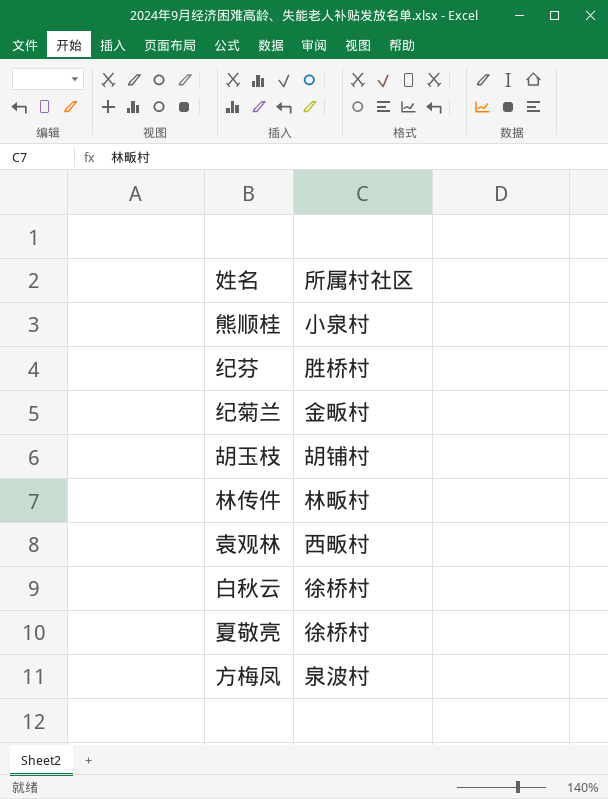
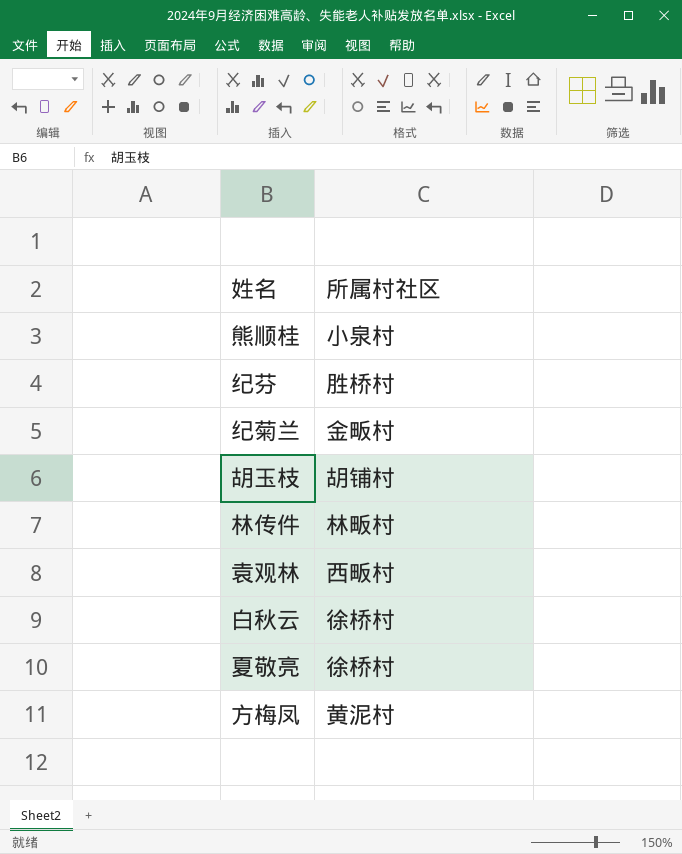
方梅凤 | 所属村社区: 泉波村 -> 黄泥村

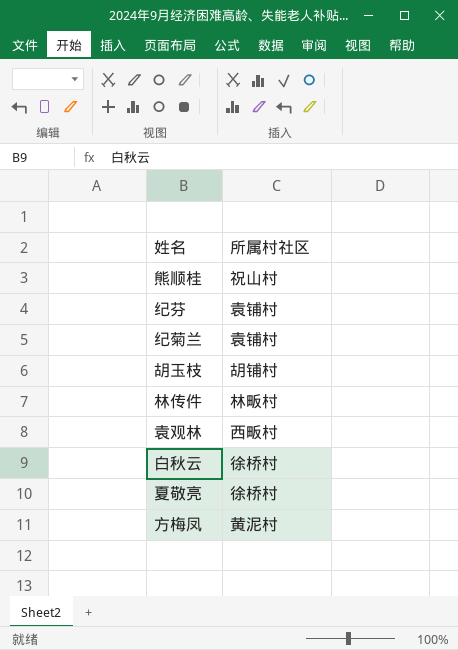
熊顺桂 | 所属村社区: 小泉村 -> 祝山村
纪芬 | 所属村社区: 胜桥村 -> 袁铺村
纪菊兰 | 所属村社区: 金畈村 -> 袁铺村

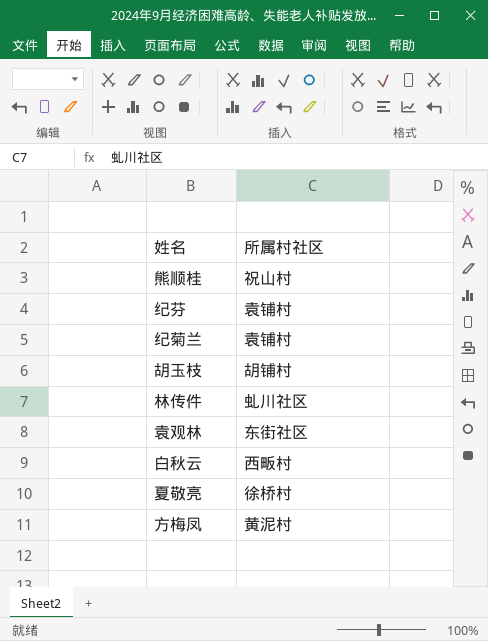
林传件 | 所属村社区: 林畈村 -> 虬川社区
袁观林 | 所属村社区: 西畈村 -> 东街社区
白秋云 | 所属村社区: 徐桥村 -> 西畈村

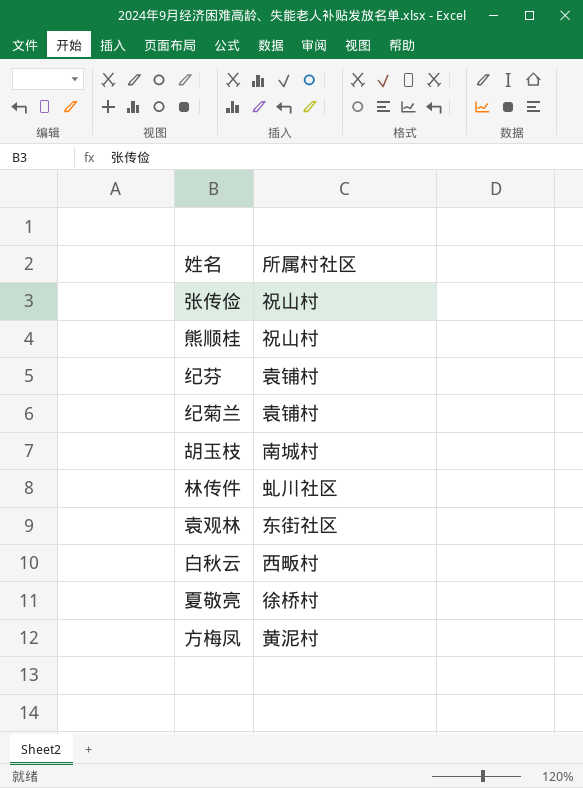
row 张传俭: none -> 祝山村
胡玉枝 | 所属村社区: 胡铺村 -> 南城村

